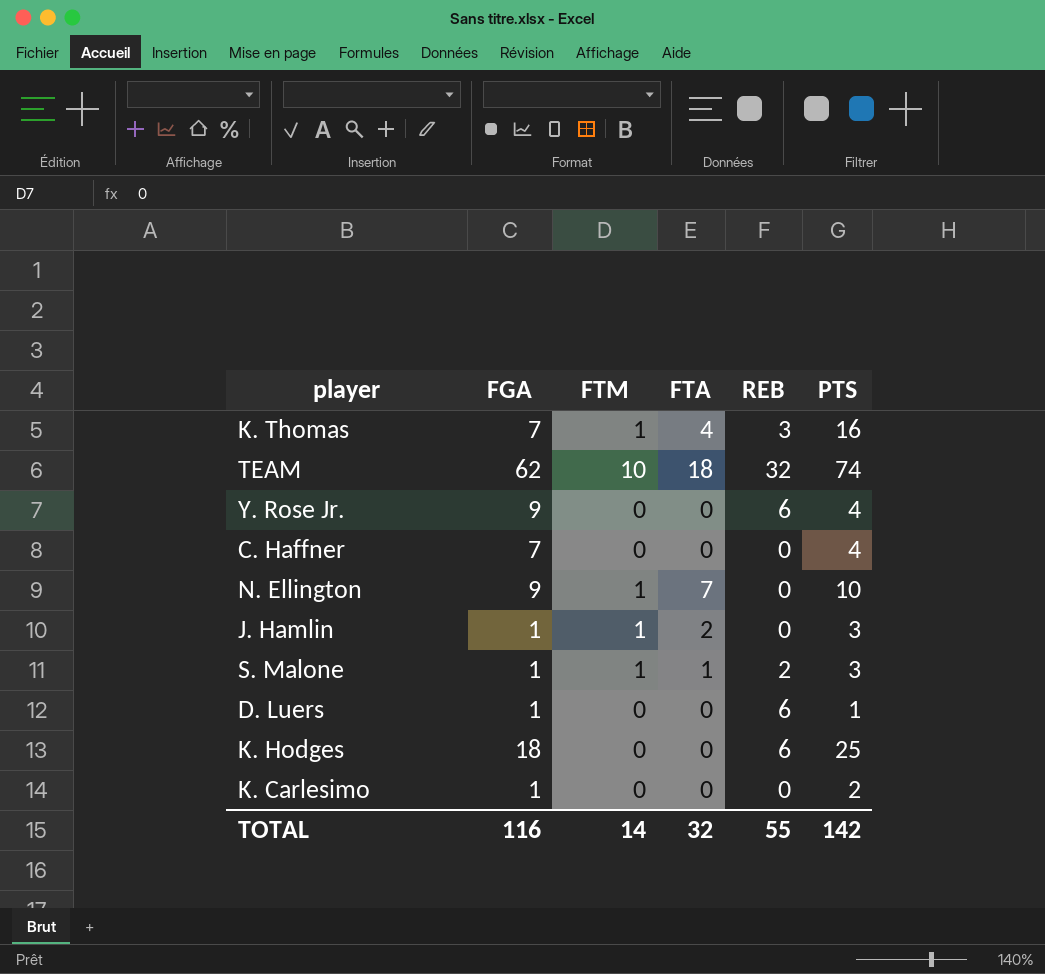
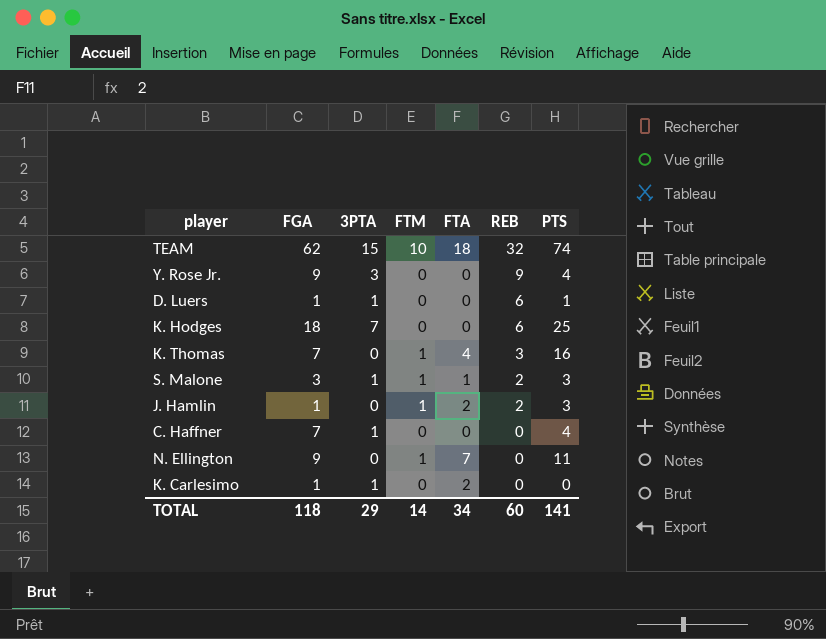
row order: none -> REB descending
column 3PTA | position: none -> 3
Y. Rose Jr. | REB: 6 -> 9
S. Malone | FGA: 1 -> 3
J. Hamlin | REB: 0 -> 2
N. Ellington | PTS: 10 -> 11
K. Carlesimo | FTA: 0 -> 2
K. Carlesimo | PTS: 2 -> 0
TOTAL | FGA: 116 -> 118
TOTAL | FTA: 32 -> 34
TOTAL | REB: 55 -> 60
TOTAL | PTS: 142 -> 141

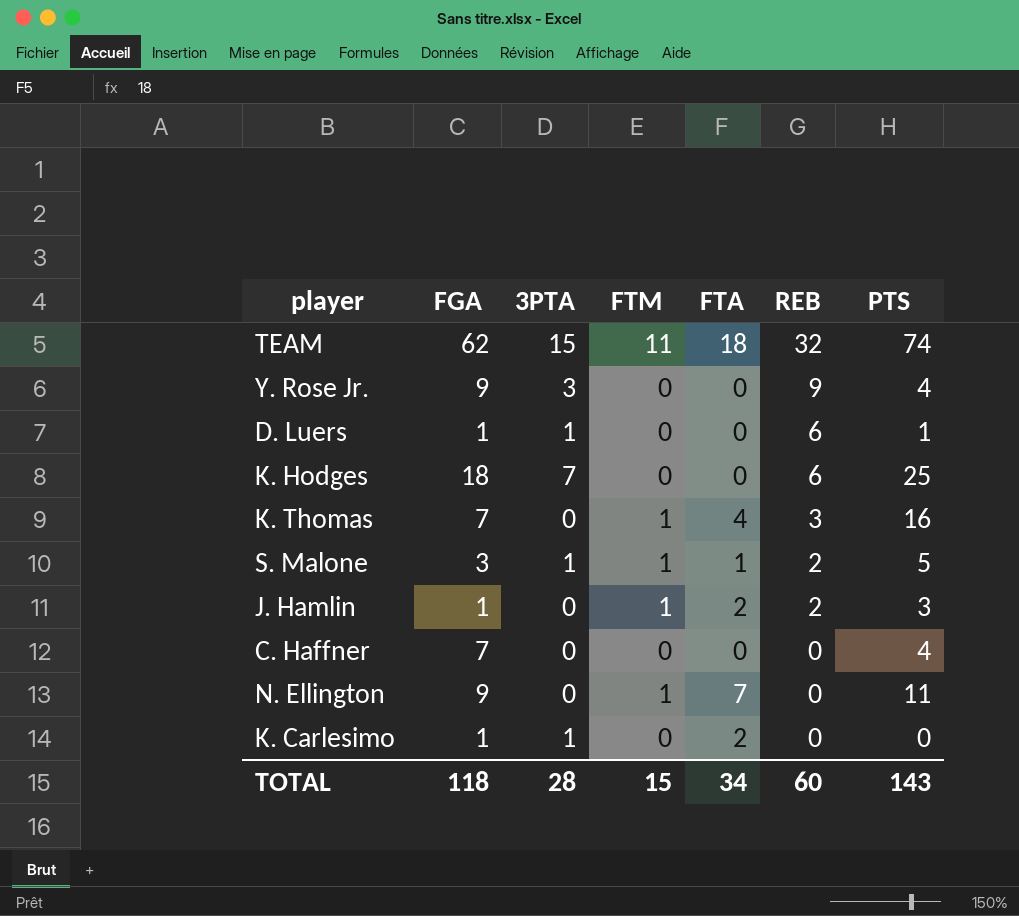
TEAM | FTM: 10 -> 11
S. Malone | PTS: 3 -> 5
C. Haffner | 3PTA: 1 -> 0
TOTAL | 3PTA: 29 -> 28
TOTAL | FTM: 14 -> 15
TOTAL | PTS: 141 -> 143

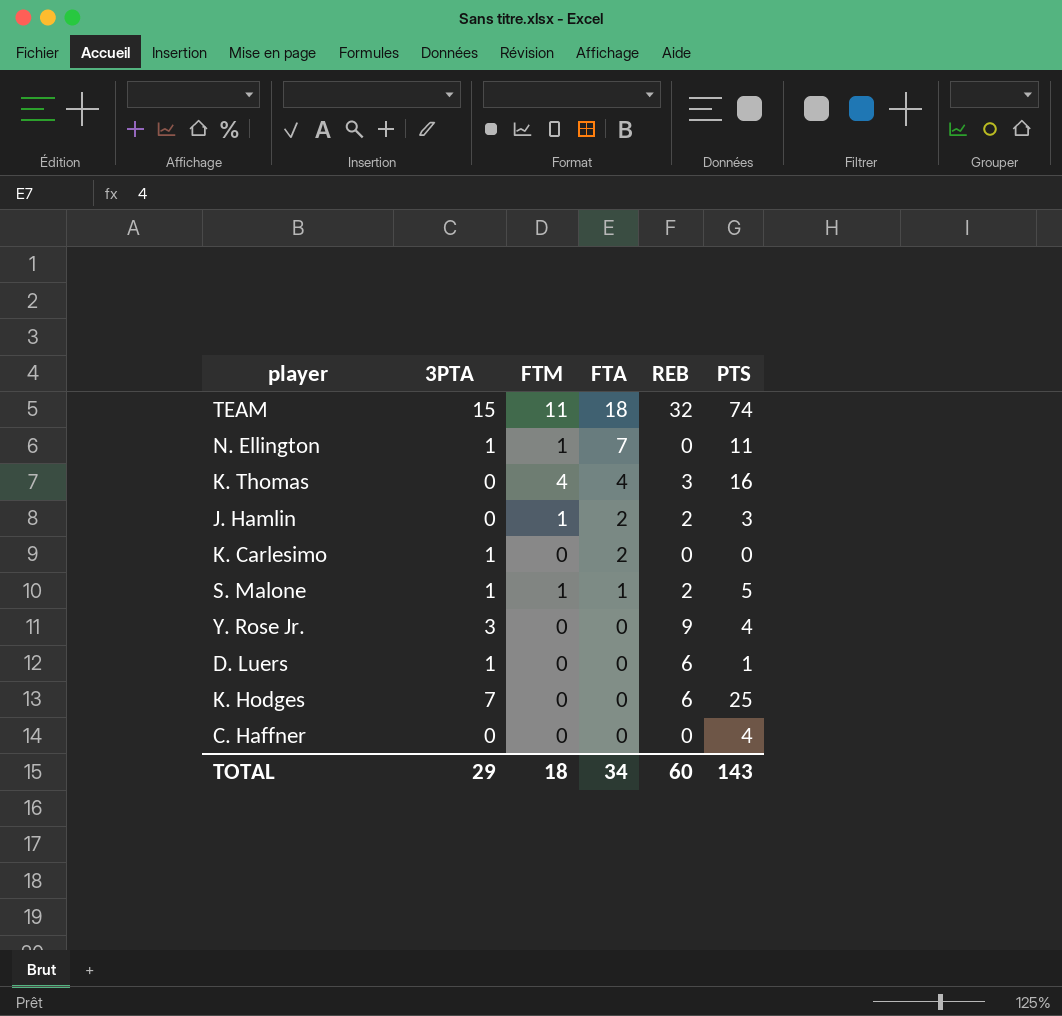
row order: REB descending -> FTA descending
column FGA | position: 2 -> none
N. Ellington | 3PTA: 0 -> 1
K. Thomas | FTM: 1 -> 4
TOTAL | 3PTA: 28 -> 29
TOTAL | FTM: 15 -> 18

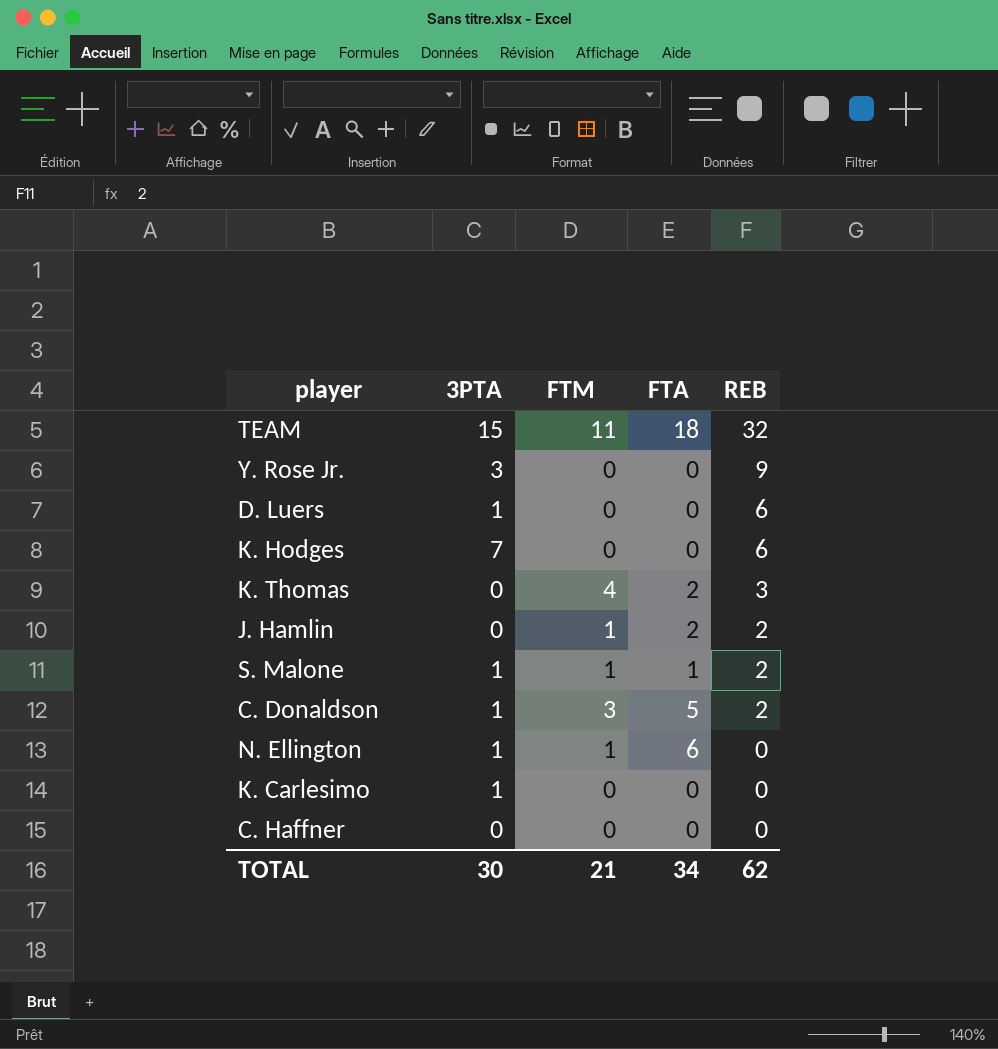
row order: FTA descending -> REB descending
column PTS | position: 6 -> none
K. Thomas | FTA: 4 -> 2
row C. Donaldson: none -> 1 | 3 | 5 | 2
N. Ellington | FTA: 7 -> 6
K. Carlesimo | FTA: 2 -> 0
TOTAL | 3PTA: 29 -> 30
TOTAL | FTM: 18 -> 21
TOTAL | REB: 60 -> 62

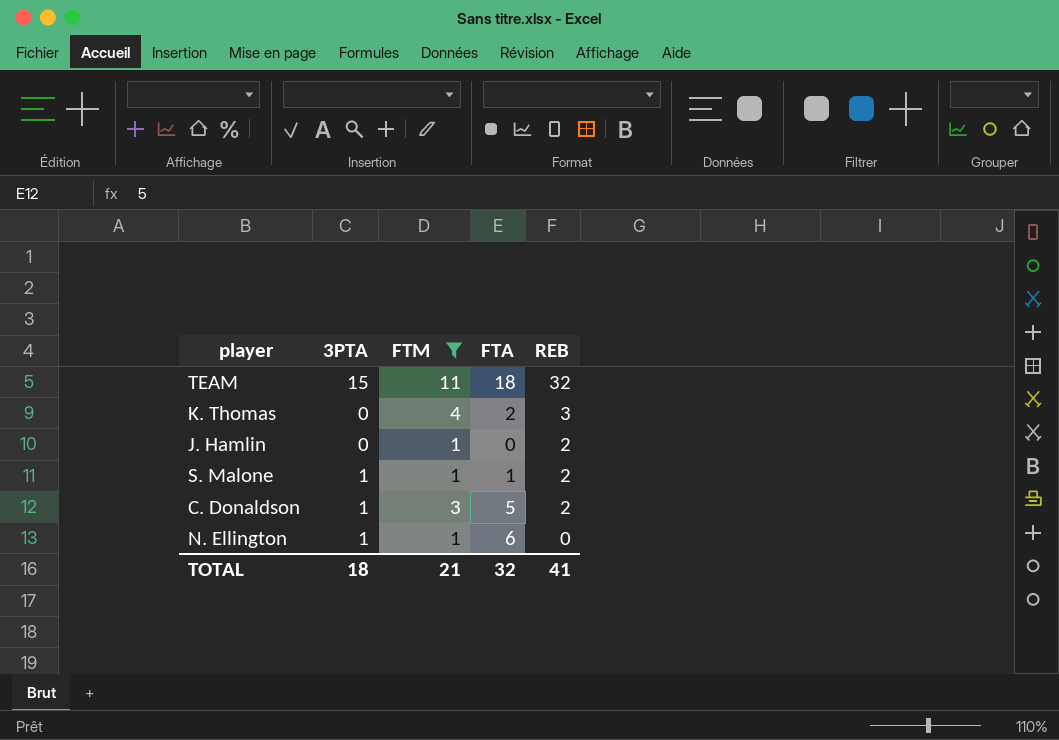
filter: none -> FTM != 0
J. Hamlin | FTA: 2 -> 0
TOTAL | 3PTA: 30 -> 18
TOTAL | FTA: 34 -> 32
TOTAL | REB: 62 -> 41

